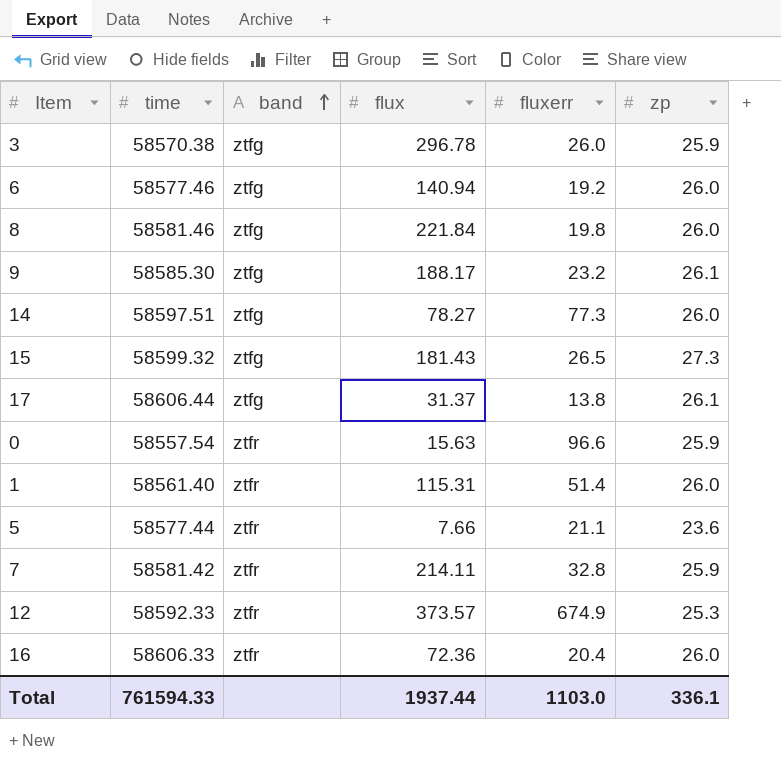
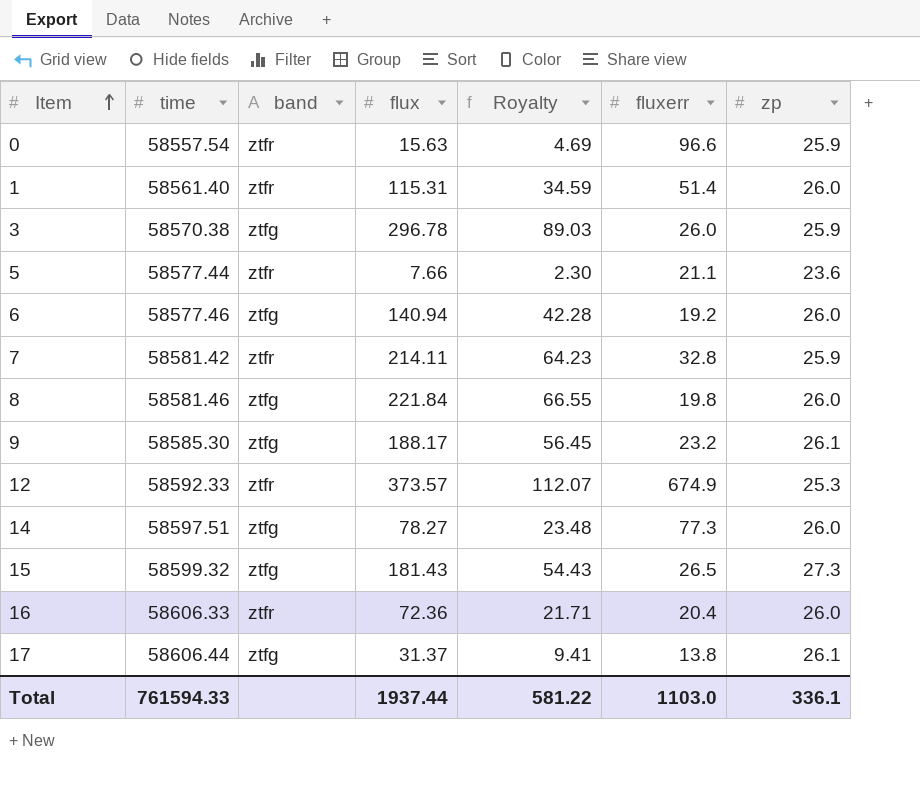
row order: band ascending -> Item ascending
column Royalty | formula: none -> [flux] * 0.3

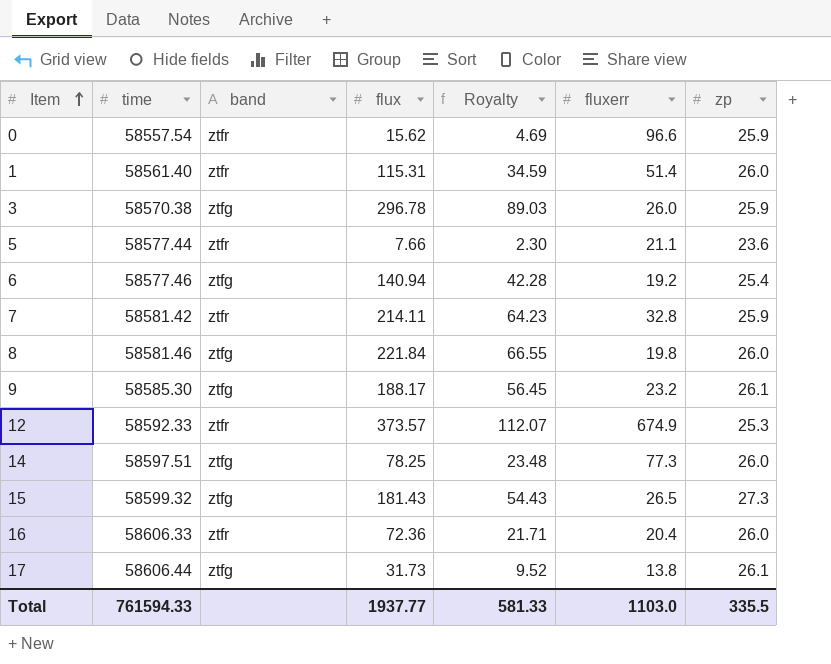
0 | flux: 15.63 -> 15.62
6 | zp: 26.0 -> 25.4
14 | flux: 78.27 -> 78.25
17 | flux: 31.37 -> 31.73
17 | Royalty: 9.41 -> 9.52
Total | flux: 1937.44 -> 1937.77
Total | Royalty: 581.22 -> 581.33
Total | zp: 336.1 -> 335.5

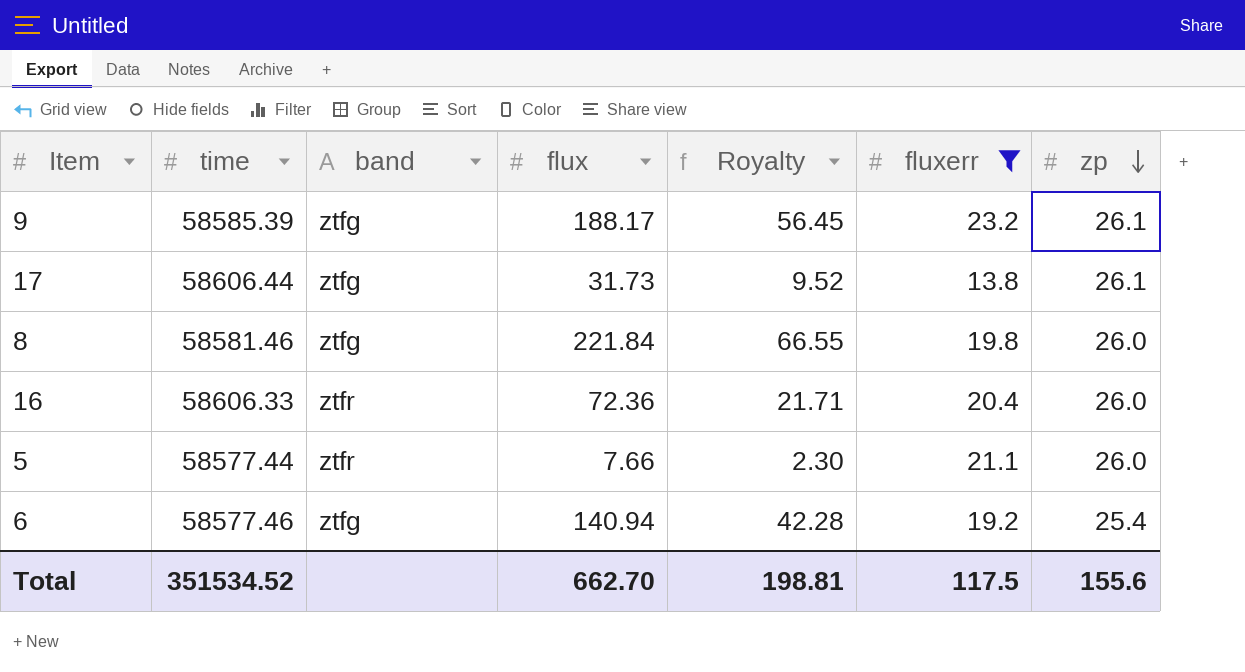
filter: none -> fluxerr <= 23.2
row order: Item ascending -> zp descending
9 | time: 58585.30 -> 58585.39
5 | zp: 23.6 -> 26.0
Total | time: 761594.33 -> 351534.52
Total | flux: 1937.77 -> 662.70
Total | Royalty: 581.33 -> 198.81
Total | fluxerr: 1103.0 -> 117.5
Total | zp: 335.5 -> 155.6

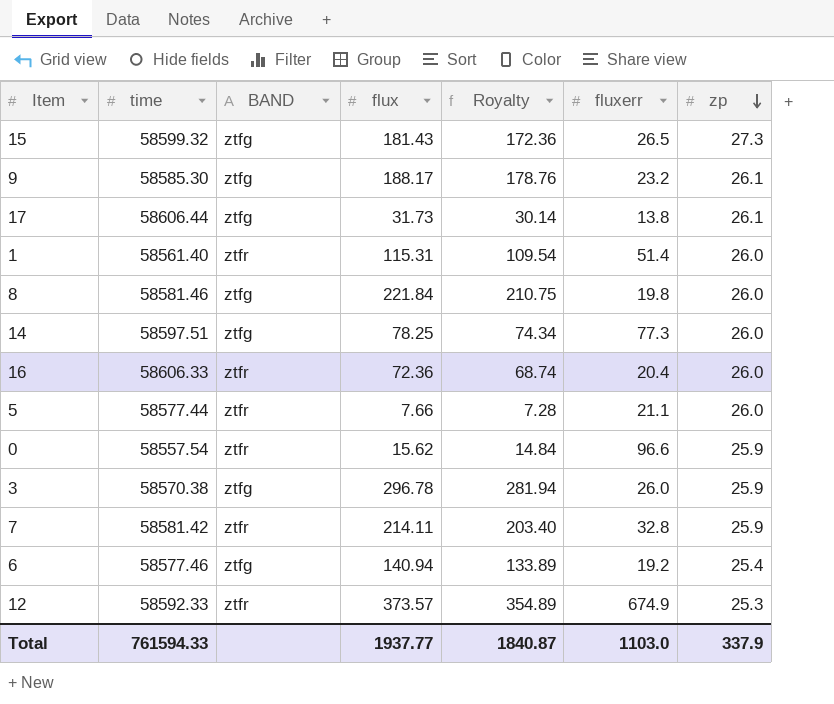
filter: fluxerr <= 23.2 -> none
column name: band -> BAND
column Royalty | formula: [flux] * 0.3 -> [flux] * 0.95
9 | time: 58585.39 -> 58585.30
Total | time: 351534.52 -> 761594.33
Total | flux: 662.70 -> 1937.77
Total | Royalty: 198.81 -> 1840.87
Total | fluxerr: 117.5 -> 1103.0
Total | zp: 155.6 -> 337.9

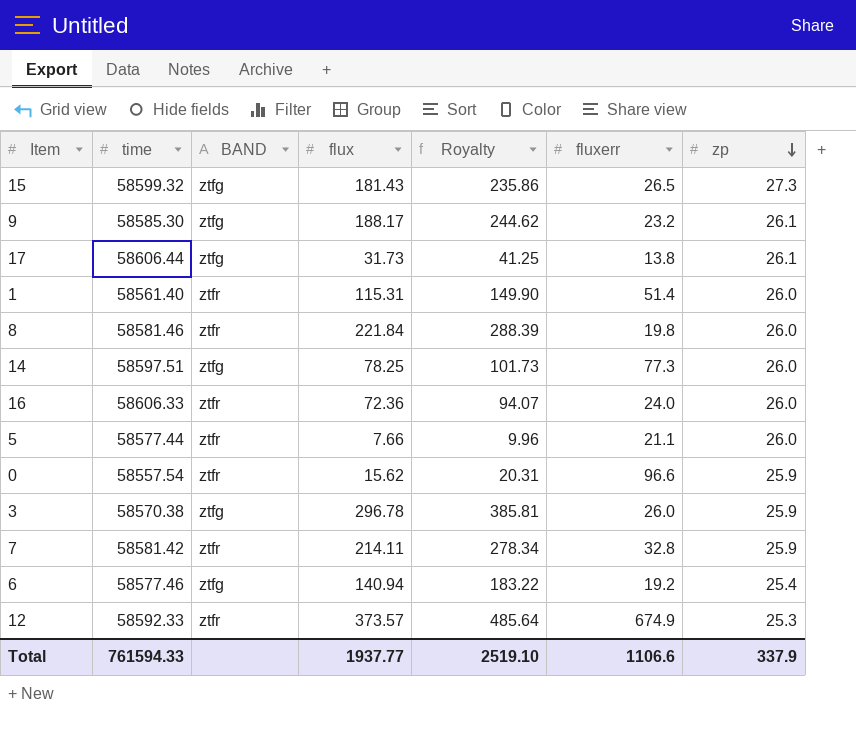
column Royalty | formula: [flux] * 0.95 -> [flux] * 1.3
8 | BAND: ztfg -> ztfr
16 | fluxerr: 20.4 -> 24.0
Total | Royalty: 1840.87 -> 2519.10
Total | fluxerr: 1103.0 -> 1106.6

